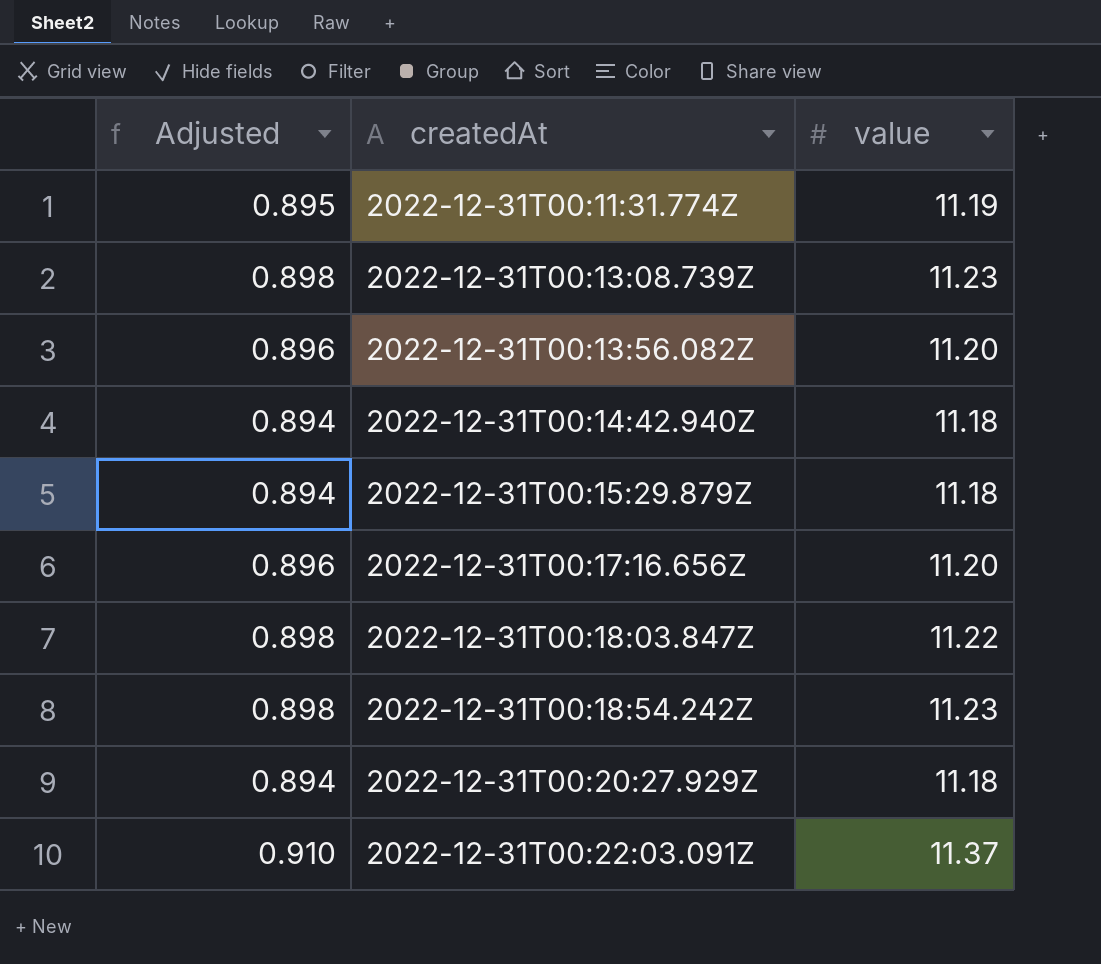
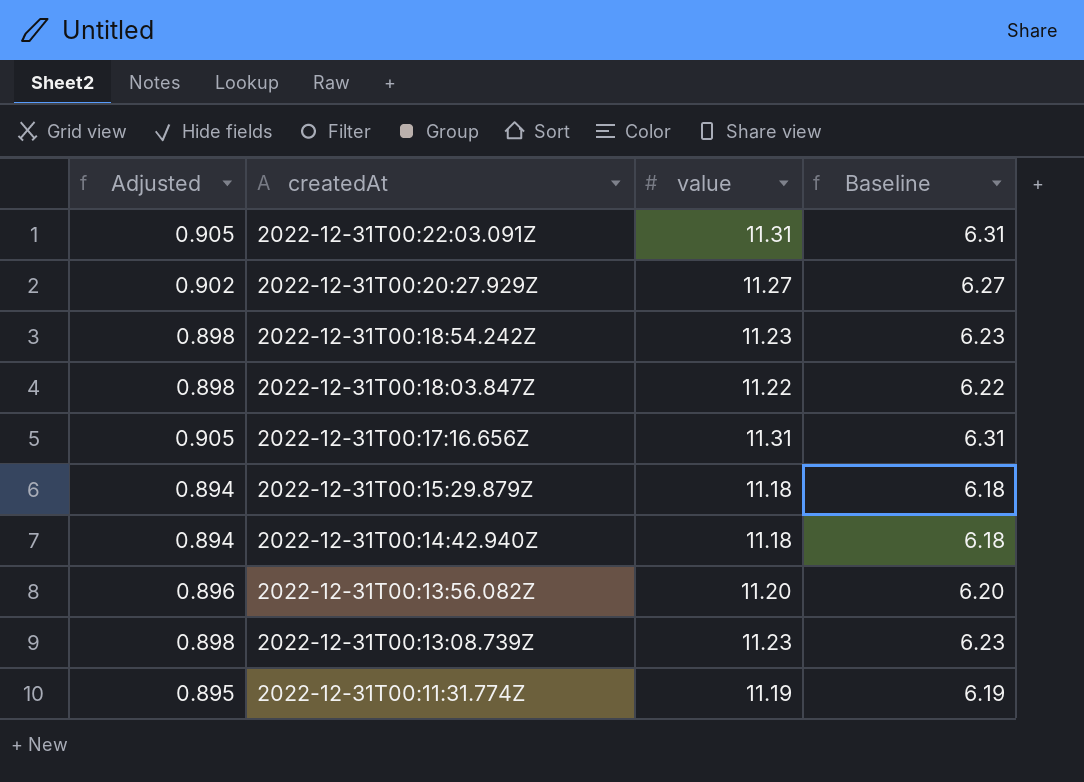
row order: createdAt ascending -> createdAt descending
column Baseline | formula: none -> [value] - 5
2022-12-31T00:22:03.091Z | Adjusted: 0.910 -> 0.905
2022-12-31T00:22:03.091Z | value: 11.37 -> 11.31
2022-12-31T00:20:27.929Z | Adjusted: 0.894 -> 0.902
2022-12-31T00:20:27.929Z | value: 11.18 -> 11.27
2022-12-31T00:17:16.656Z | Adjusted: 0.896 -> 0.905
2022-12-31T00:17:16.656Z | value: 11.20 -> 11.31

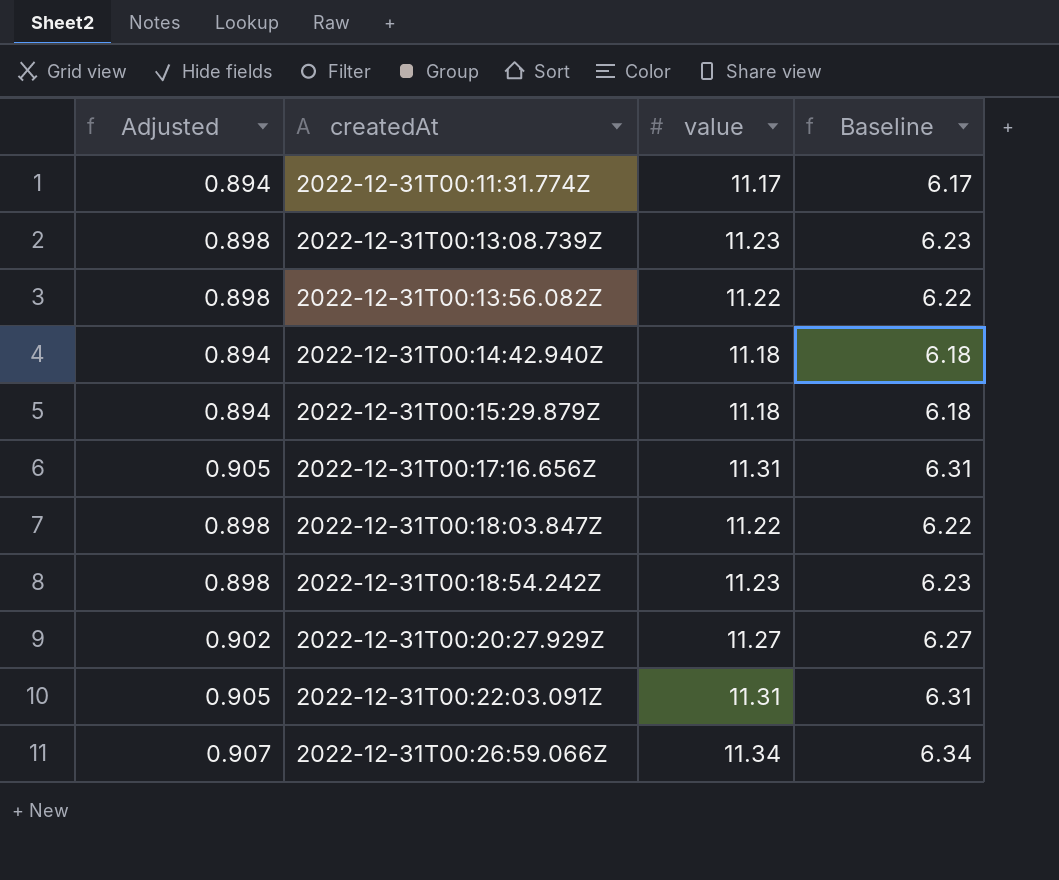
row order: createdAt descending -> createdAt ascending
2022-12-31T00:11:31.774Z | Adjusted: 0.895 -> 0.894
2022-12-31T00:11:31.774Z | value: 11.19 -> 11.17
2022-12-31T00:11:31.774Z | Baseline: 6.19 -> 6.17
2022-12-31T00:13:56.082Z | Adjusted: 0.896 -> 0.898
2022-12-31T00:13:56.082Z | value: 11.20 -> 11.22
2022-12-31T00:13:56.082Z | Baseline: 6.20 -> 6.22
row 2022-12-31T00:26:59.066Z: none -> 0.907 | 11.34 | 6.34

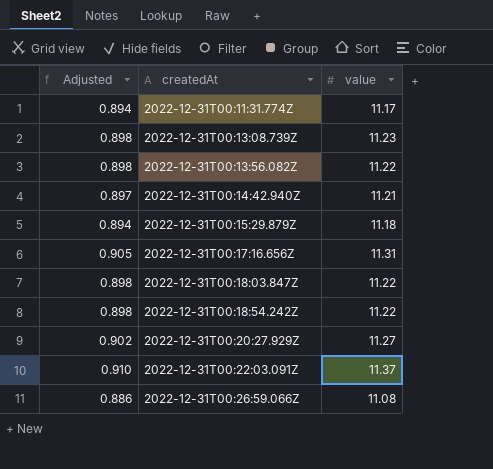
column Baseline | formula: [value] - 5 -> none
2022-12-31T00:14:42.940Z | Adjusted: 0.894 -> 0.897
2022-12-31T00:14:42.940Z | value: 11.18 -> 11.21
2022-12-31T00:18:54.242Z | value: 11.23 -> 11.22
2022-12-31T00:22:03.091Z | Adjusted: 0.905 -> 0.910
2022-12-31T00:22:03.091Z | value: 11.31 -> 11.37
2022-12-31T00:26:59.066Z | Adjusted: 0.907 -> 0.886
2022-12-31T00:26:59.066Z | value: 11.34 -> 11.08

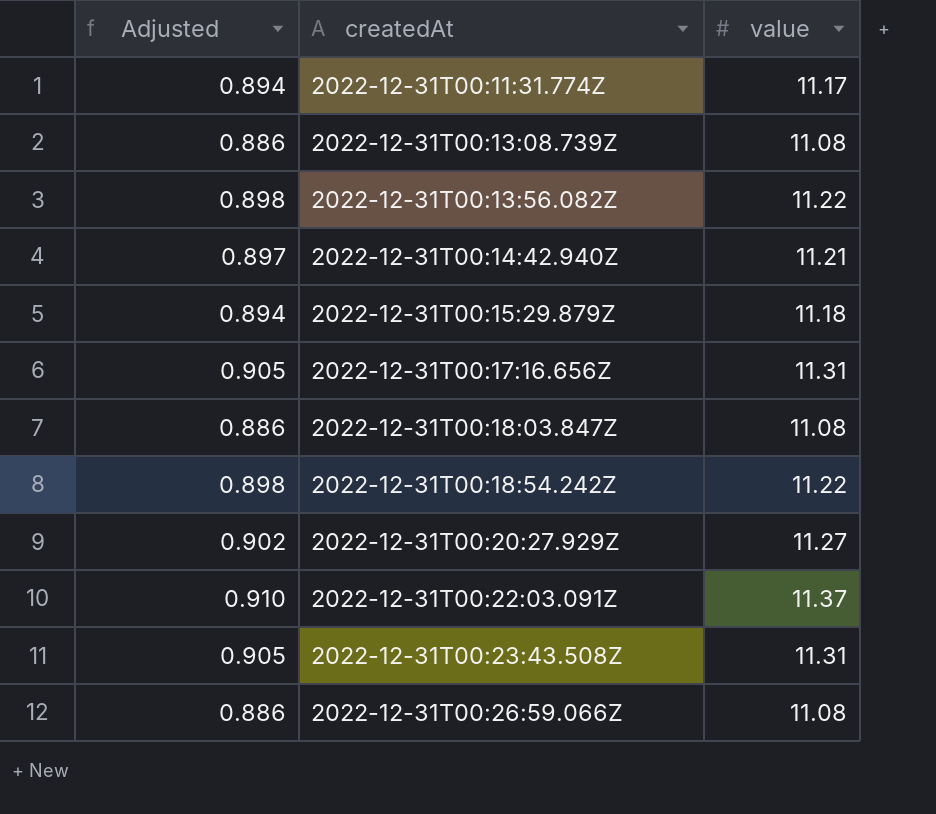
2022-12-31T00:13:08.739Z | Adjusted: 0.898 -> 0.886
2022-12-31T00:13:08.739Z | value: 11.23 -> 11.08
2022-12-31T00:18:03.847Z | Adjusted: 0.898 -> 0.886
2022-12-31T00:18:03.847Z | value: 11.22 -> 11.08
row 2022-12-31T00:23:43.508Z: none -> 0.905 | 11.31

